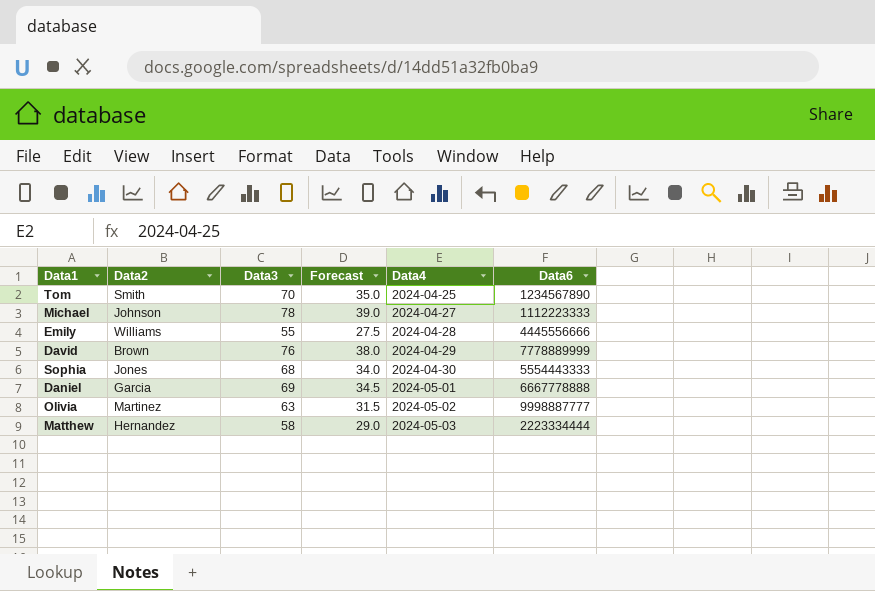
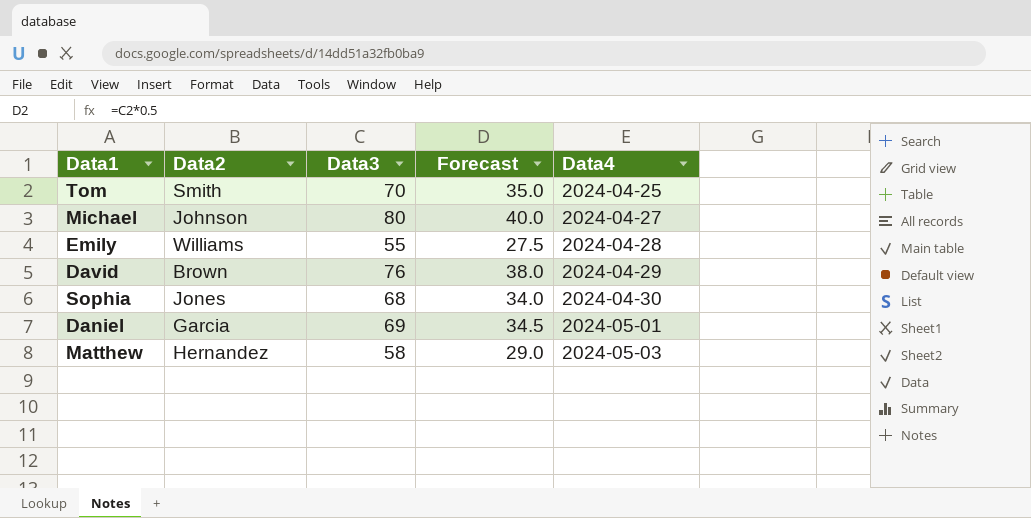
column Data6 | position: 6 -> none
row Olivia: Martinez | 63 | 31.5 | 2024-05-02 | 9998887777 -> none
Michael | Data3: 78 -> 80
Michael | Forecast: 39.0 -> 40.0

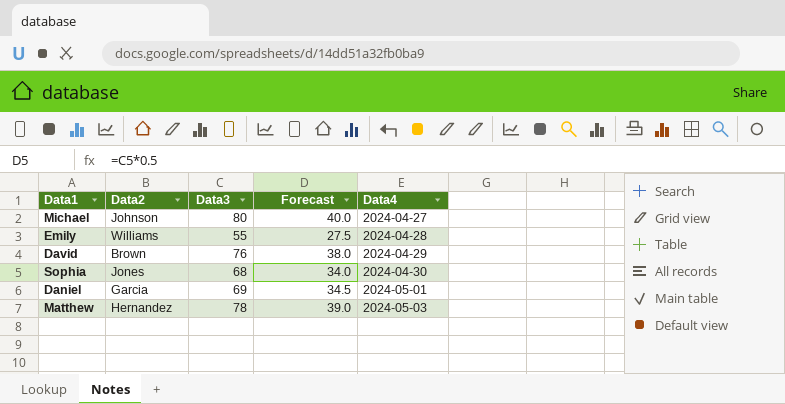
row Tom: Smith | 70 | 35.0 | 2024-04-25 -> none
Matthew | Data3: 58 -> 78
Matthew | Forecast: 29.0 -> 39.0

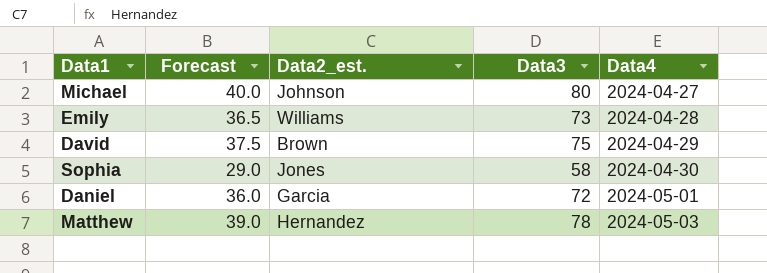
column Forecast | position: 4 -> 2
column name: Data2 -> Data2_est.
Emily | Forecast: 27.5 -> 36.5
Emily | Data3: 55 -> 73
David | Forecast: 38.0 -> 37.5
David | Data3: 76 -> 75
Sophia | Forecast: 34.0 -> 29.0
Sophia | Data3: 68 -> 58
Daniel | Forecast: 34.5 -> 36.0
Daniel | Data3: 69 -> 72

